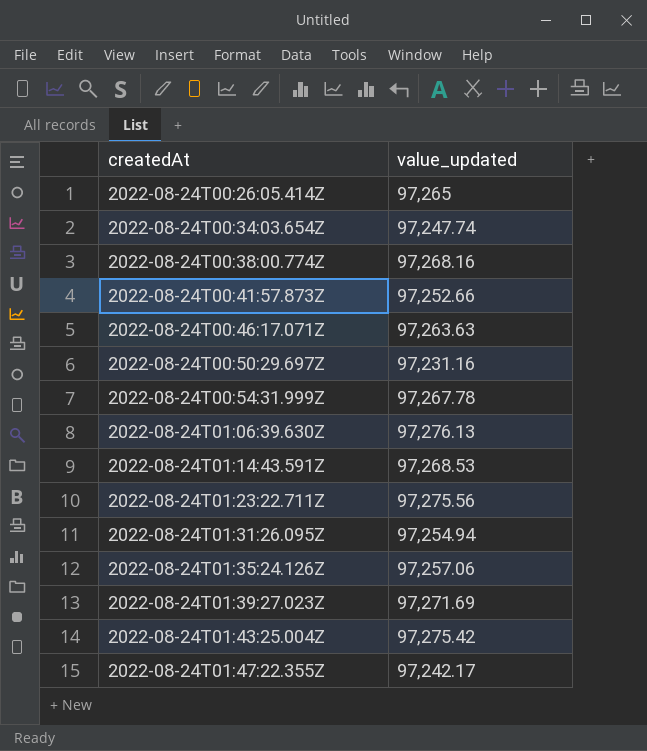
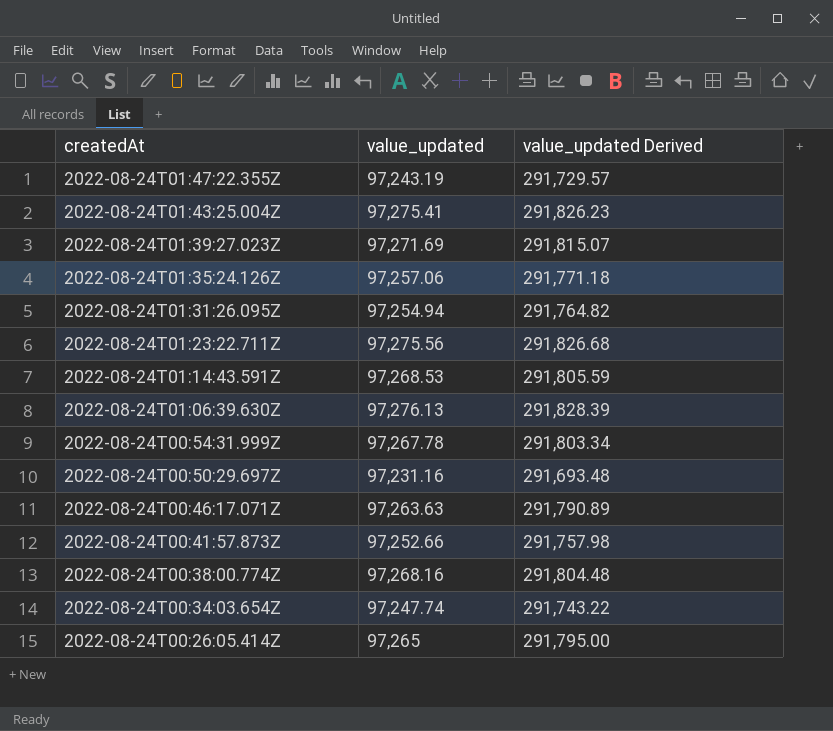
row order: createdAt ascending -> createdAt descending
column value_updated Derived | formula: none -> [value_updated] * 3
2022-08-24T01:47:22.355Z | value_updated: 97,242.17 -> 97,243.19
2022-08-24T01:43:25.004Z | value_updated: 97,275.42 -> 97,275.41

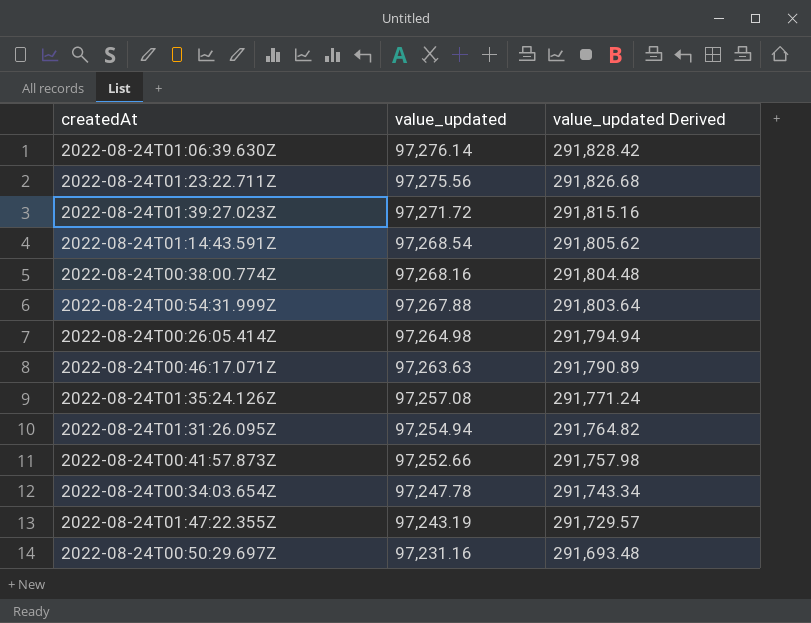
row order: createdAt descending -> value_updated descending
row 2022-08-24T01:43:25.004Z: 97,275.41 | 291,826.23 -> none
2022-08-24T01:06:39.630Z | value_updated: 97,276.13 -> 97,276.14
2022-08-24T01:06:39.630Z | value_updated Derived: 291,828.39 -> 291,828.42
2022-08-24T01:39:27.023Z | value_updated: 97,271.69 -> 97,271.72
2022-08-24T01:39:27.023Z | value_updated Derived: 291,815.07 -> 291,815.16
2022-08-24T01:14:43.591Z | value_updated: 97,268.53 -> 97,268.54
2022-08-24T01:14:43.591Z | value_updated Derived: 291,805.59 -> 291,805.62
2022-08-24T00:54:31.999Z | value_updated: 97,267.78 -> 97,267.88
2022-08-24T00:54:31.999Z | value_updated Derived: 291,803.34 -> 291,803.64
2022-08-24T00:26:05.414Z | value_updated: 97,265 -> 97,264.98
2022-08-24T00:26:05.414Z | value_updated Derived: 291,795.00 -> 291,794.94
2022-08-24T01:35:24.126Z | value_updated: 97,257.06 -> 97,257.08
2022-08-24T01:35:24.126Z | value_updated Derived: 291,771.18 -> 291,771.24
2022-08-24T00:34:03.654Z | value_updated: 97,247.74 -> 97,247.78
2022-08-24T00:34:03.654Z | value_updated Derived: 291,743.22 -> 291,743.34

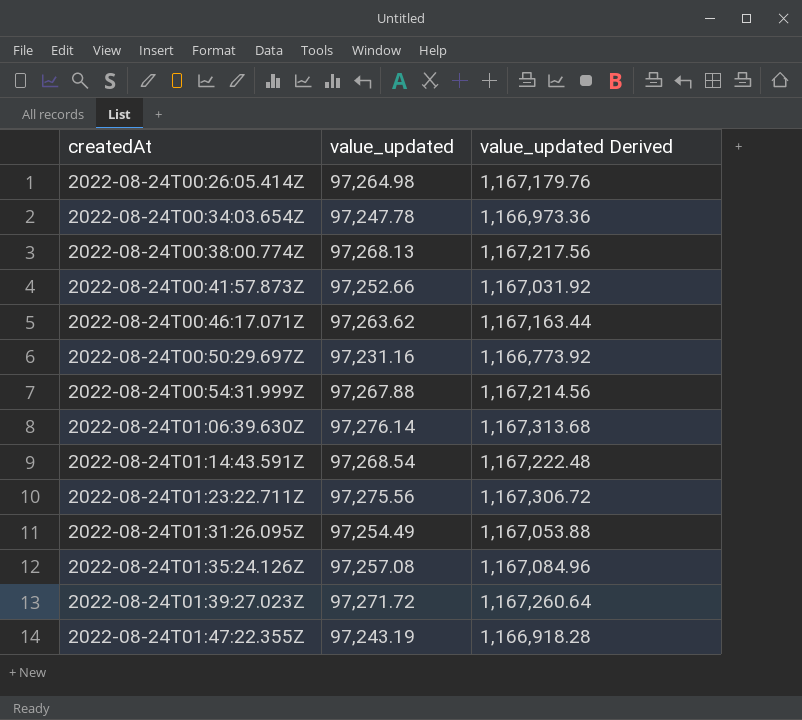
row order: value_updated descending -> createdAt ascending
column value_updated Derived | formula: [value_updated] * 3 -> [value_updated] * 12
2022-08-24T00:38:00.774Z | value_updated: 97,268.16 -> 97,268.13
2022-08-24T00:46:17.071Z | value_updated: 97,263.63 -> 97,263.62
2022-08-24T01:31:26.095Z | value_updated: 97,254.94 -> 97,254.49

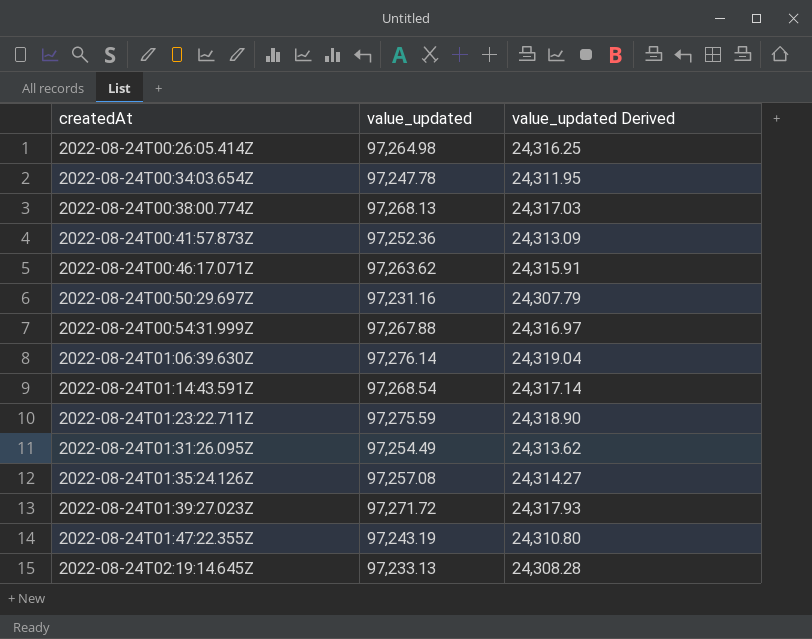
column value_updated Derived | formula: [value_updated] * 12 -> [value_updated] * 0.25
2022-08-24T00:41:57.873Z | value_updated: 97,252.66 -> 97,252.36
2022-08-24T01:23:22.711Z | value_updated: 97,275.56 -> 97,275.59
row 2022-08-24T02:19:14.645Z: none -> 97,233.13 | 24,308.28

